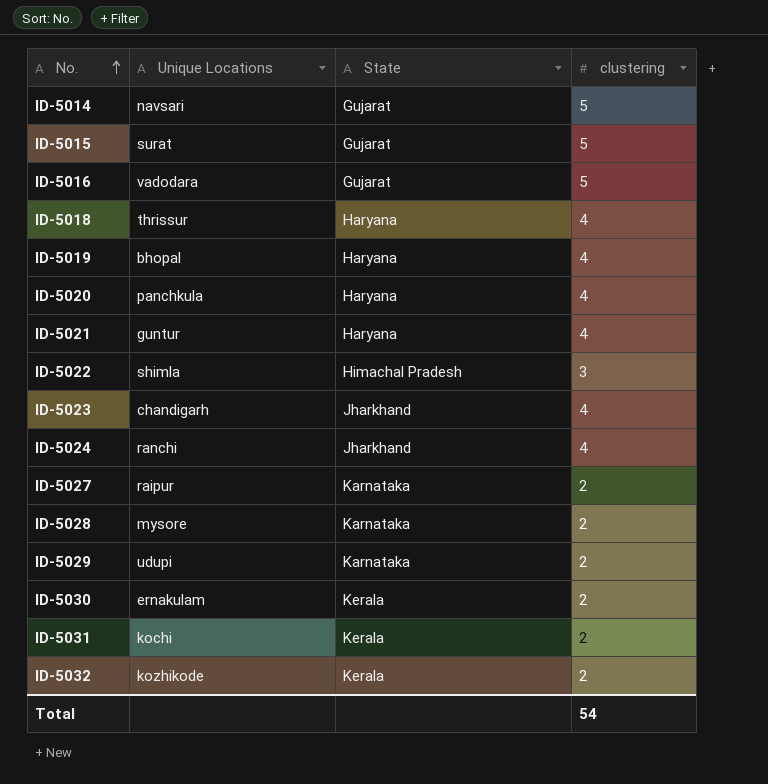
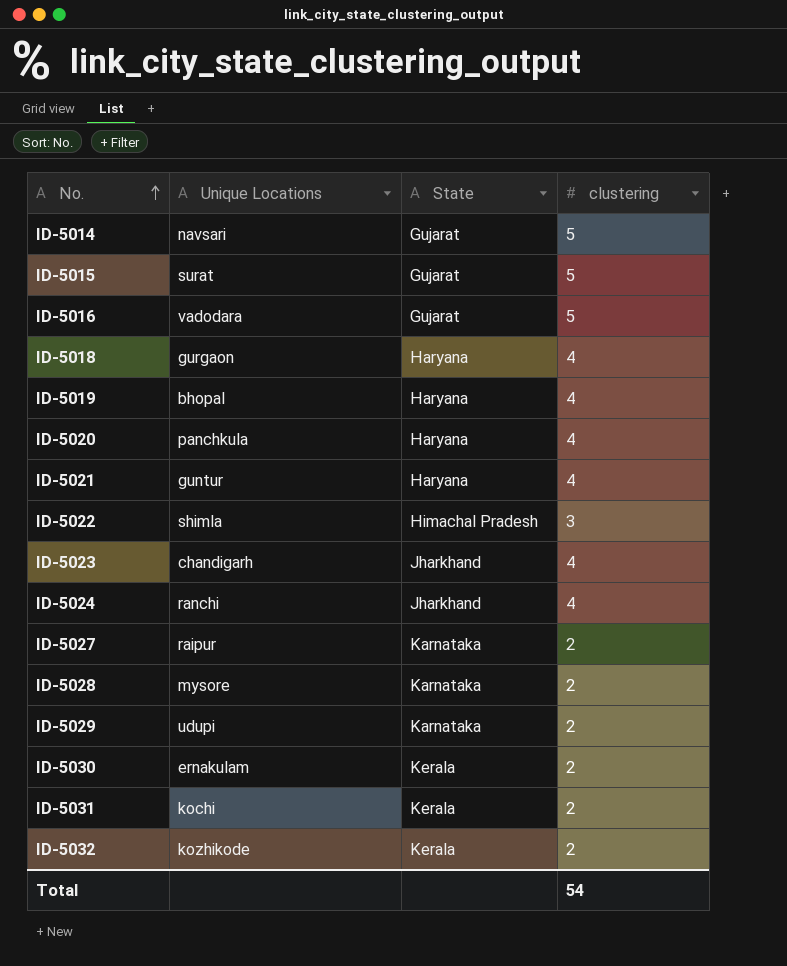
ID-5018 | Unique Locations: thrissur -> gurgaon

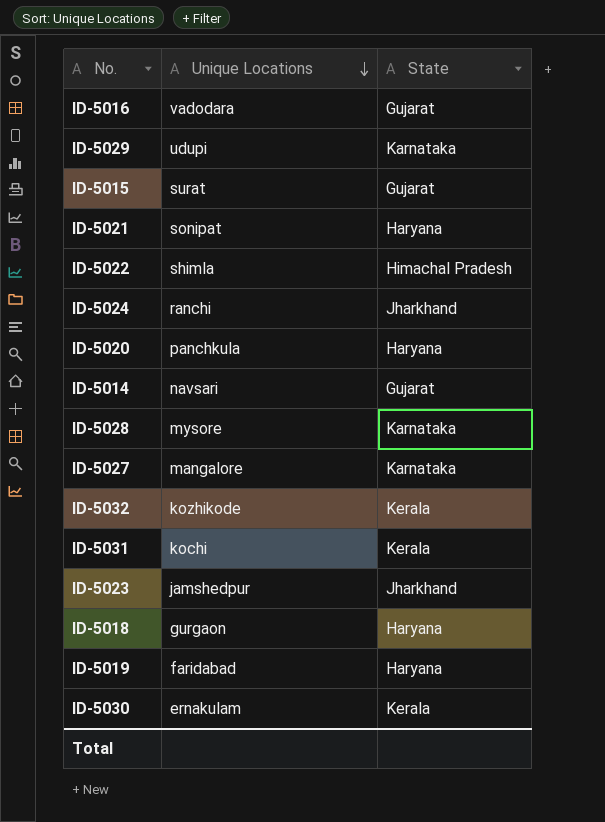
row order: No. ascending -> Unique Locations descending
column clustering | position: 4 -> none
ID-5021 | Unique Locations: guntur -> sonipat
ID-5027 | Unique Locations: raipur -> mangalore
ID-5023 | Unique Locations: chandigarh -> jamshedpur
ID-5019 | Unique Locations: bhopal -> faridabad

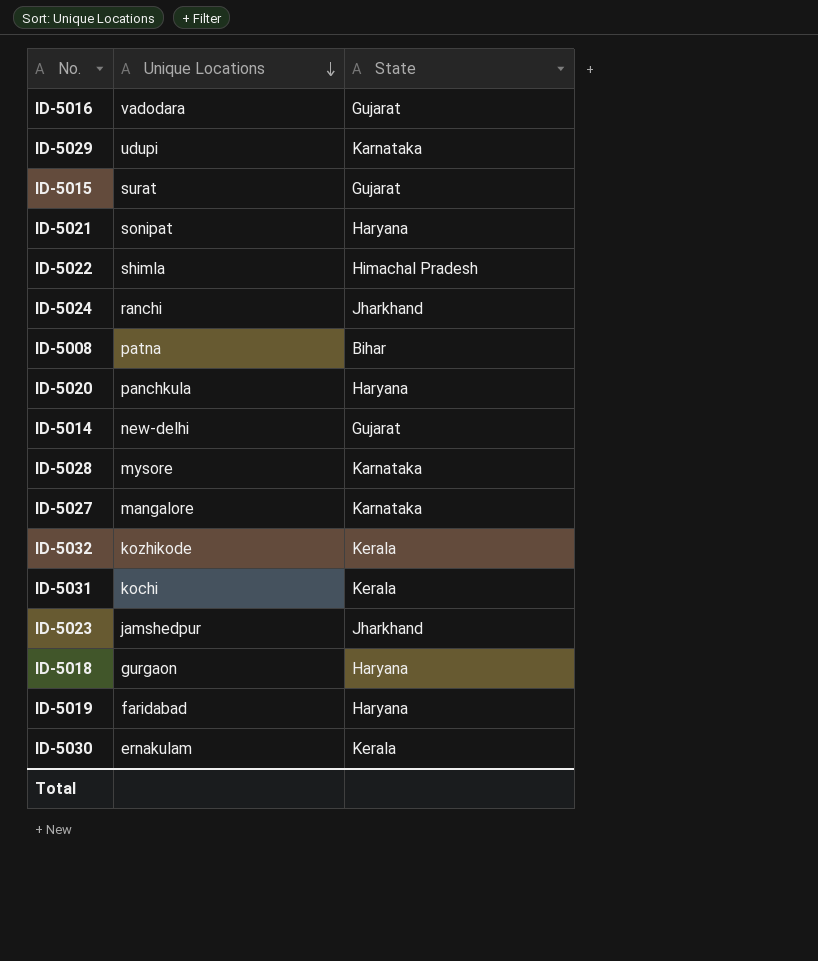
row ID-5008: none -> patna | Bihar
ID-5014 | Unique Locations: navsari -> new-delhi

